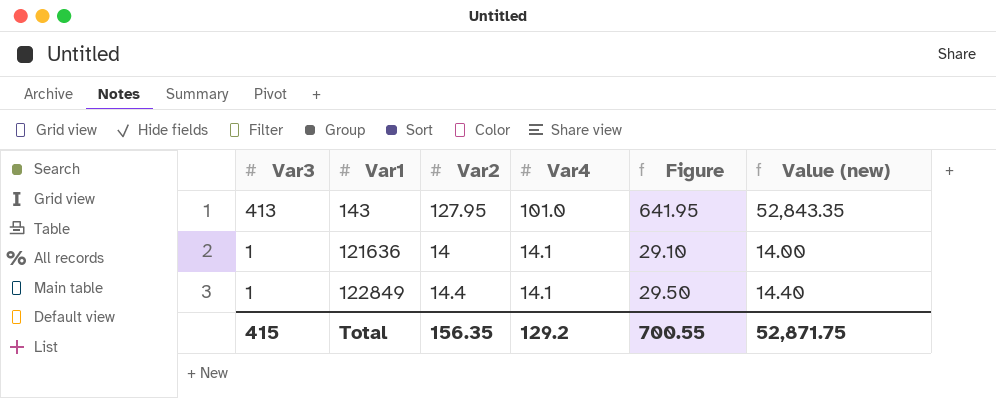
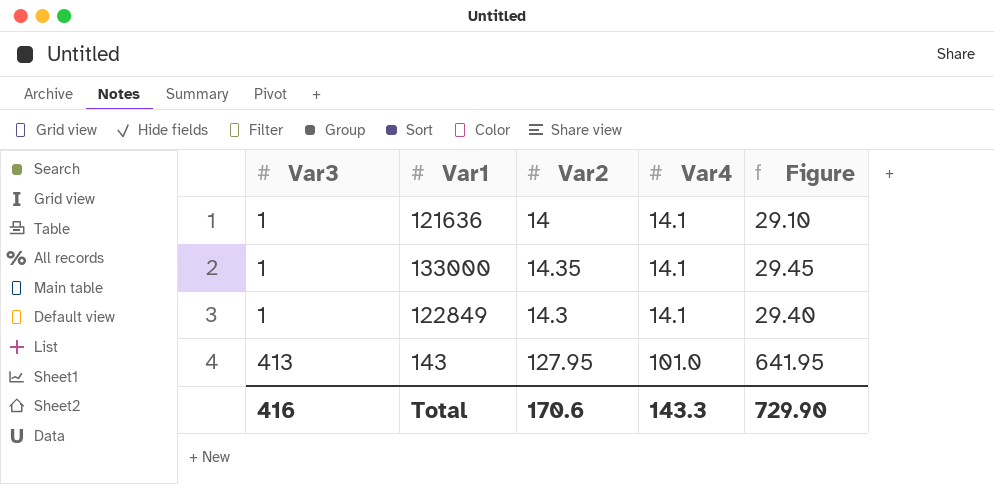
row order: Var3 descending -> Var3 ascending
column Value (new) | formula: [Var3] * [Var2] -> none
row 133000: none -> 1 | 14.35 | 14.1 | 29.45
122849 | Var2: 14.4 -> 14.3
122849 | Figure: 29.50 -> 29.40
Total | Var3: 415 -> 416
Total | Var2: 156.35 -> 170.6
Total | Var4: 129.2 -> 143.3
Total | Figure: 700.55 -> 729.90

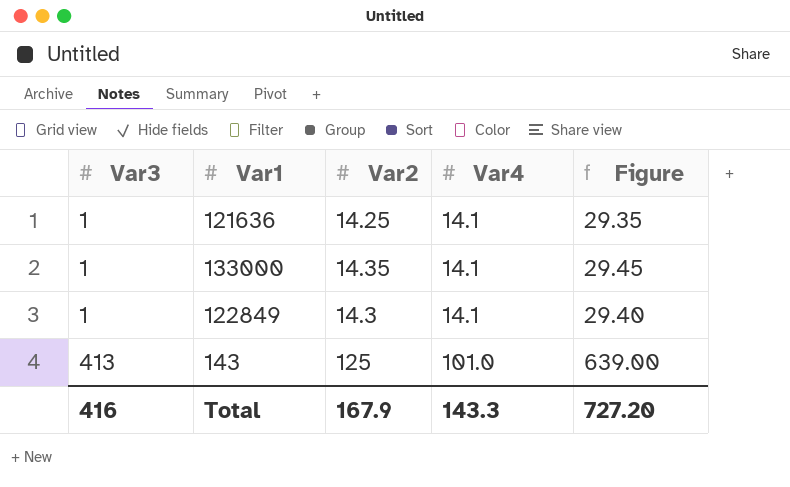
121636 | Var2: 14 -> 14.25
121636 | Figure: 29.10 -> 29.35
143 | Var2: 127.95 -> 125
143 | Figure: 641.95 -> 639.00
Total | Var2: 170.6 -> 167.9
Total | Figure: 729.90 -> 727.20

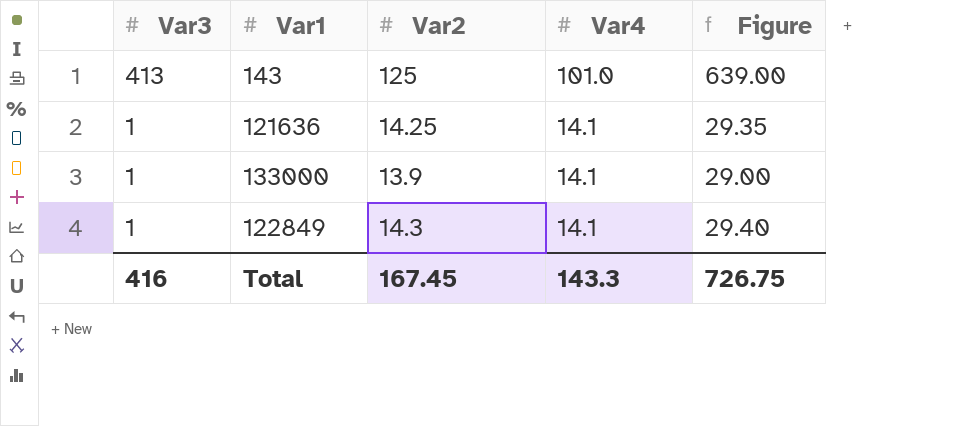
row order: Var3 ascending -> Var3 descending
133000 | Var2: 14.35 -> 13.9
133000 | Figure: 29.45 -> 29.00
Total | Var2: 167.9 -> 167.45
Total | Figure: 727.20 -> 726.75

